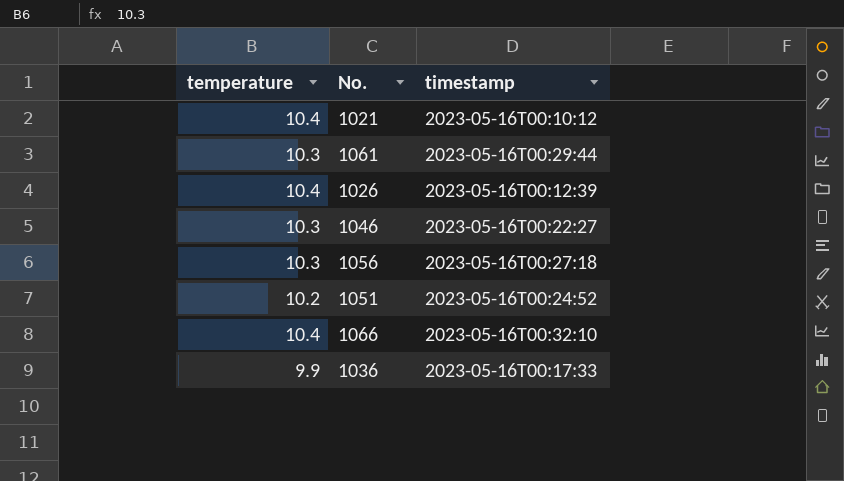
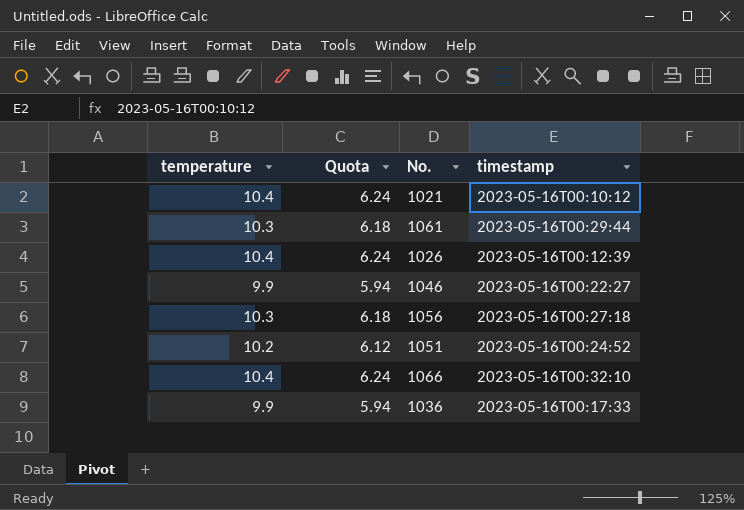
column Quota | formula: none -> [temperature] * 0.6
1046 | temperature: 10.3 -> 9.9

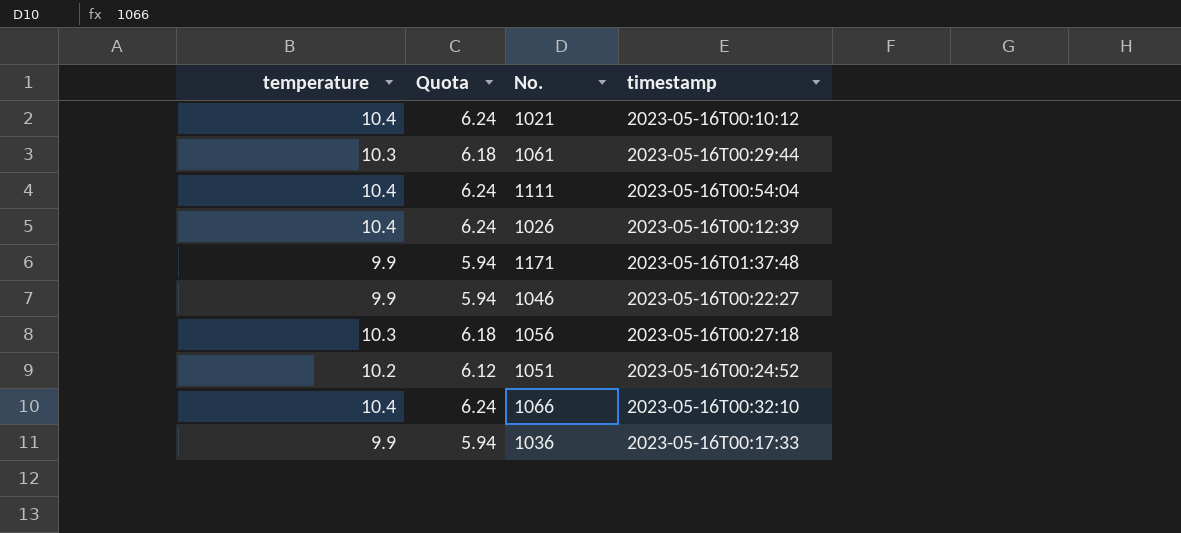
row 1111: none -> 10.4 | 6.24 | 2023-05-16T00:54:04
row 1171: none -> 9.9 | 5.94 | 2023-05-16T01:37:48

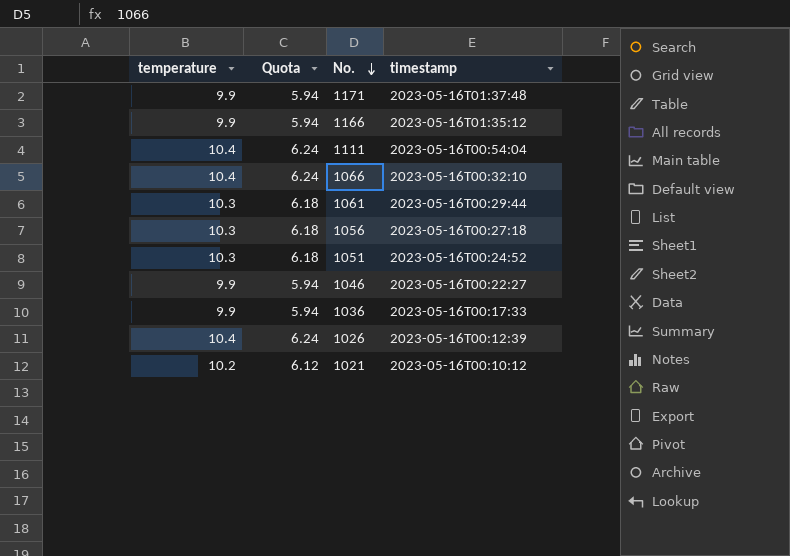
row order: none -> No. descending
row 1166: none -> 9.9 | 5.94 | 2023-05-16T01:35:12
1051 | temperature: 10.2 -> 10.3
1051 | Quota: 6.12 -> 6.18
1021 | temperature: 10.4 -> 10.2
1021 | Quota: 6.24 -> 6.12

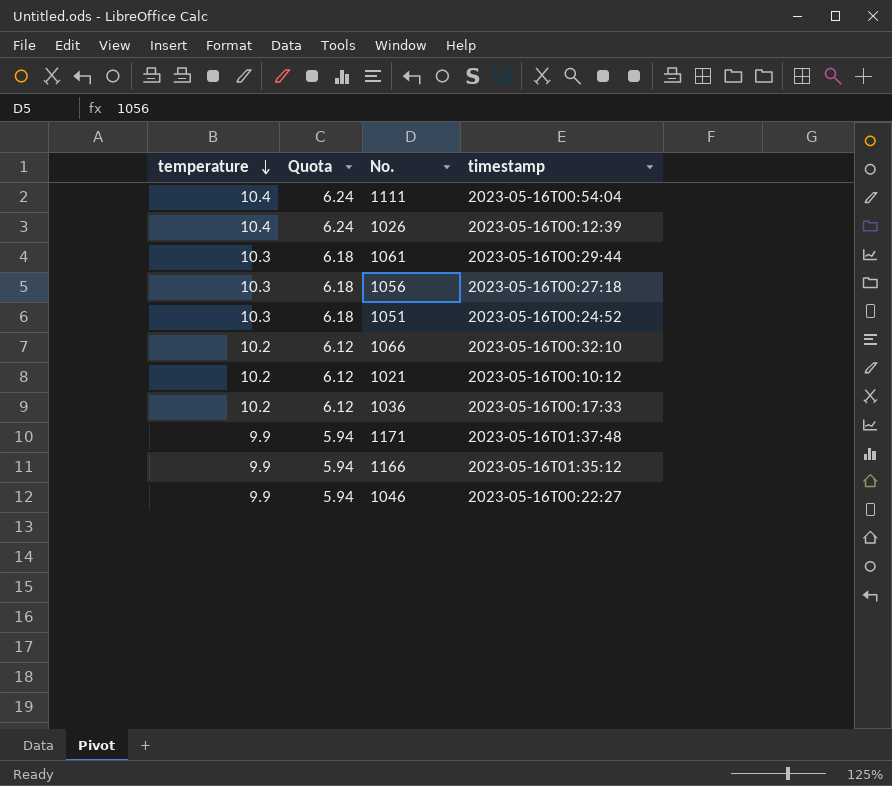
row order: No. descending -> temperature descending
1066 | temperature: 10.4 -> 10.2
1066 | Quota: 6.24 -> 6.12
1036 | temperature: 9.9 -> 10.2
1036 | Quota: 5.94 -> 6.12

